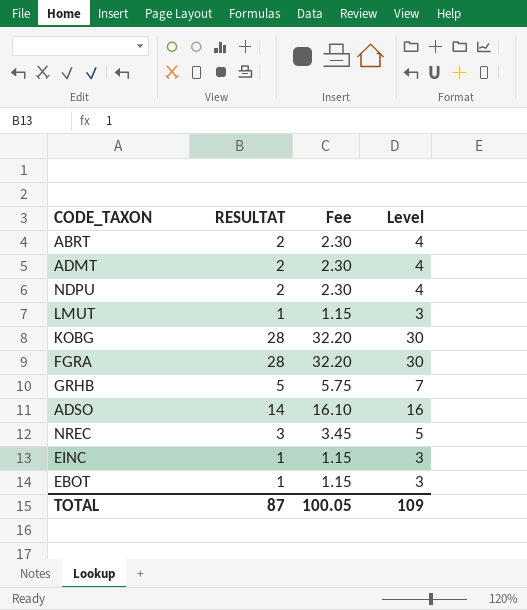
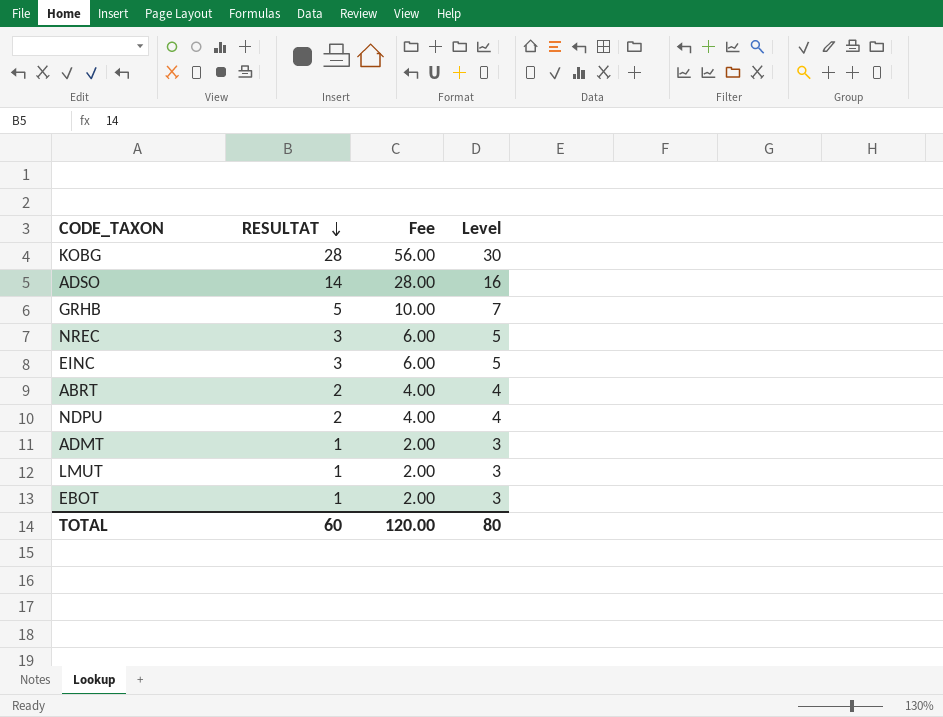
row order: none -> RESULTAT descending
column Fee | formula: [RESULTAT] * 1.15 -> [RESULTAT] * 2
row FGRA: 28 | 32.20 | 30 -> none
EINC | RESULTAT: 1 -> 3
EINC | Level: 3 -> 5
ADMT | RESULTAT: 2 -> 1
ADMT | Level: 4 -> 3
TOTAL | RESULTAT: 87 -> 60
TOTAL | Fee: 100.05 -> 120.00
TOTAL | Level: 109 -> 80

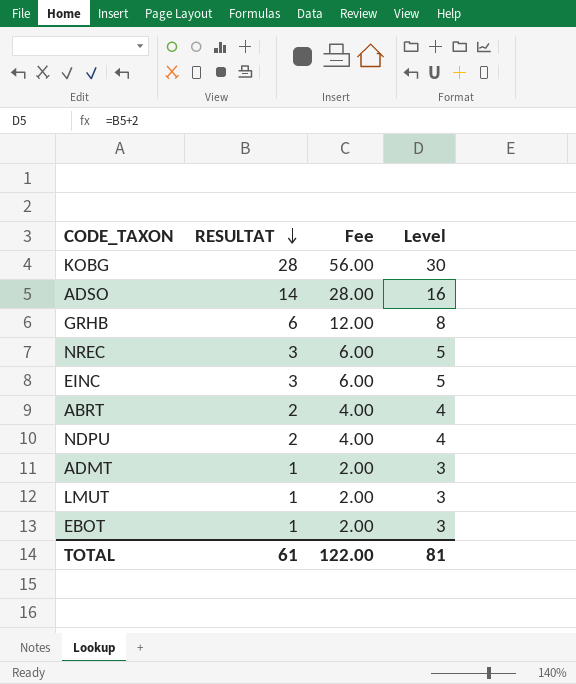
GRHB | RESULTAT: 5 -> 6
GRHB | Fee: 10.00 -> 12.00
GRHB | Level: 7 -> 8
TOTAL | RESULTAT: 60 -> 61
TOTAL | Fee: 120.00 -> 122.00
TOTAL | Level: 80 -> 81

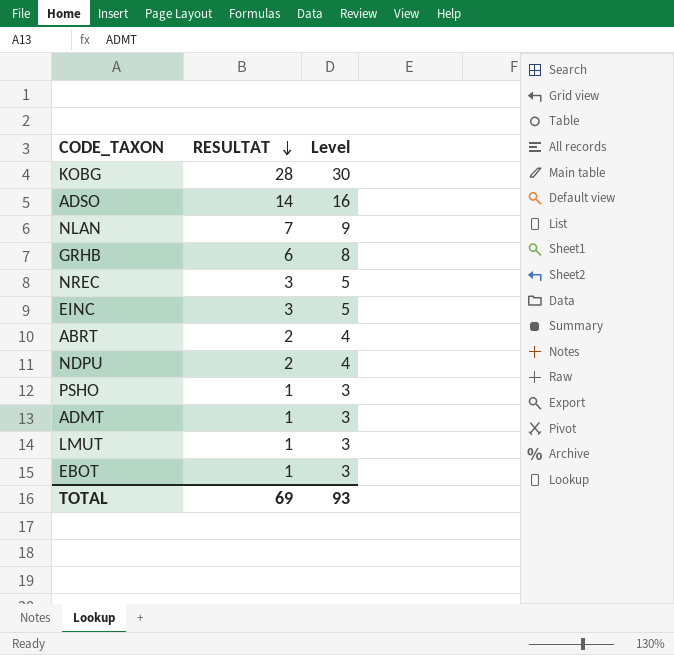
column Fee | formula: [RESULTAT] * 2 -> none
row NLAN: none -> 7 | 9
row PSHO: none -> 1 | 3
TOTAL | RESULTAT: 61 -> 69
TOTAL | Level: 81 -> 93

